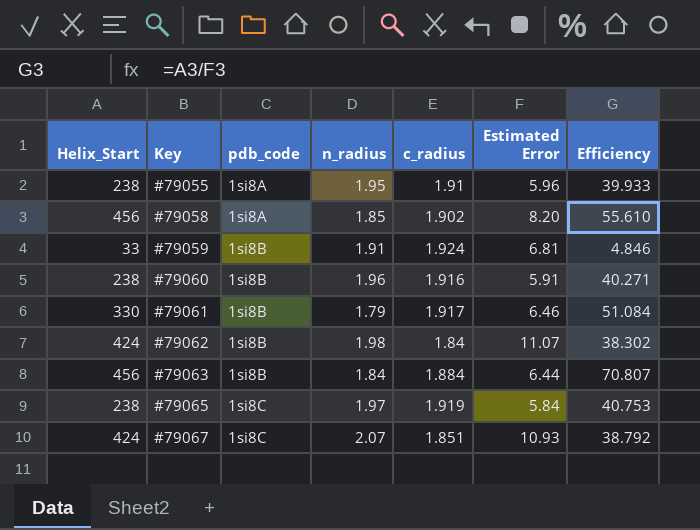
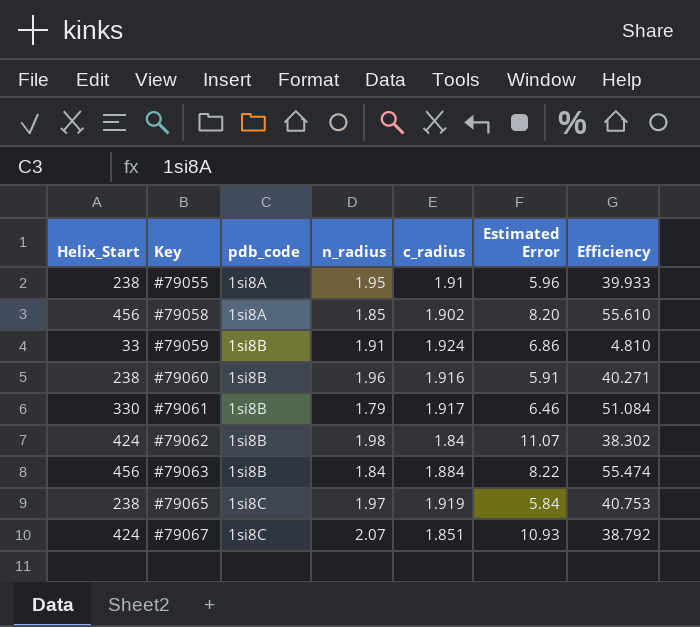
#79059 | Estimated Error: 6.81 -> 6.86
#79059 | Efficiency: 4.846 -> 4.810
#79063 | Estimated Error: 6.44 -> 8.22
#79063 | Efficiency: 70.807 -> 55.474

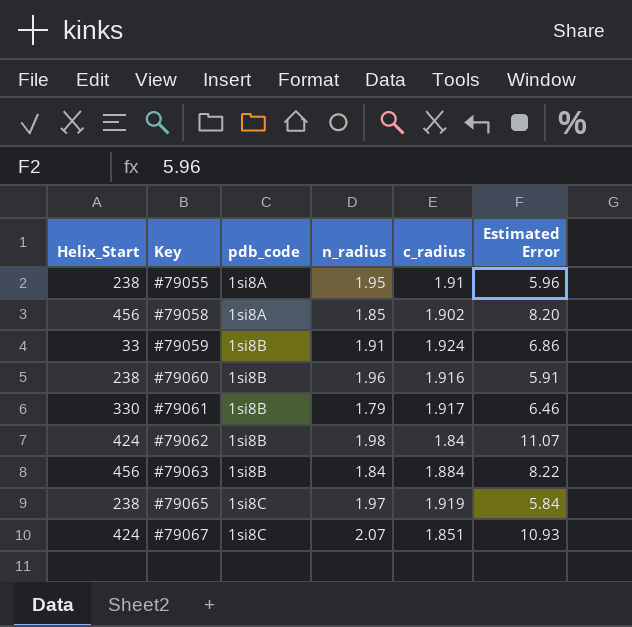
column Efficiency | formula: [Helix_Start] / [Estimated Error] -> none

